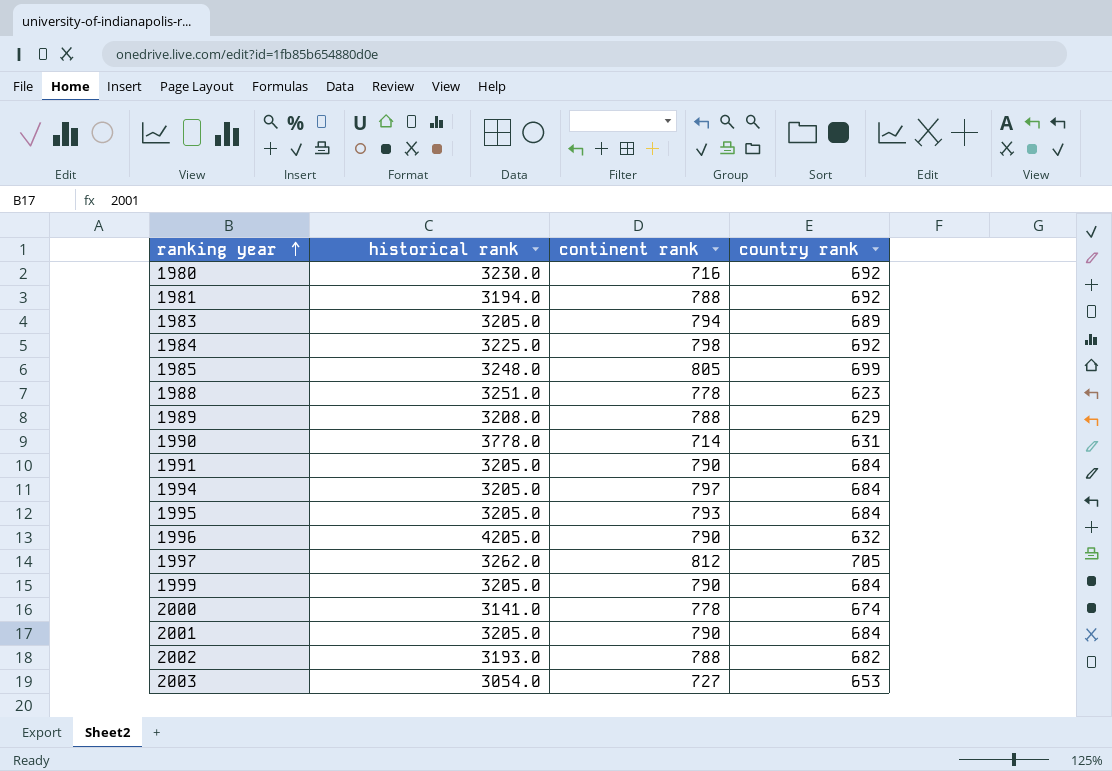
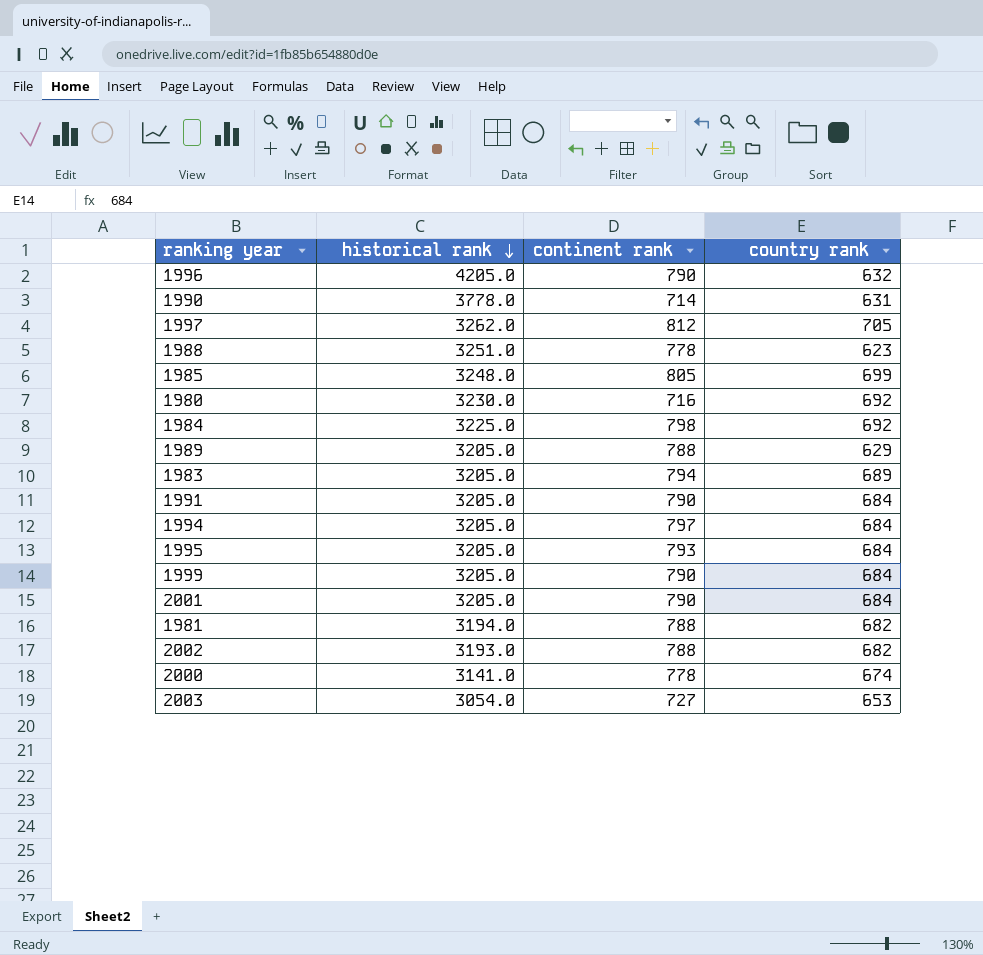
row order: ranking year ascending -> historical rank descending
1989 | historical rank: 3208.0 -> 3205.0
1981 | country rank: 692 -> 682

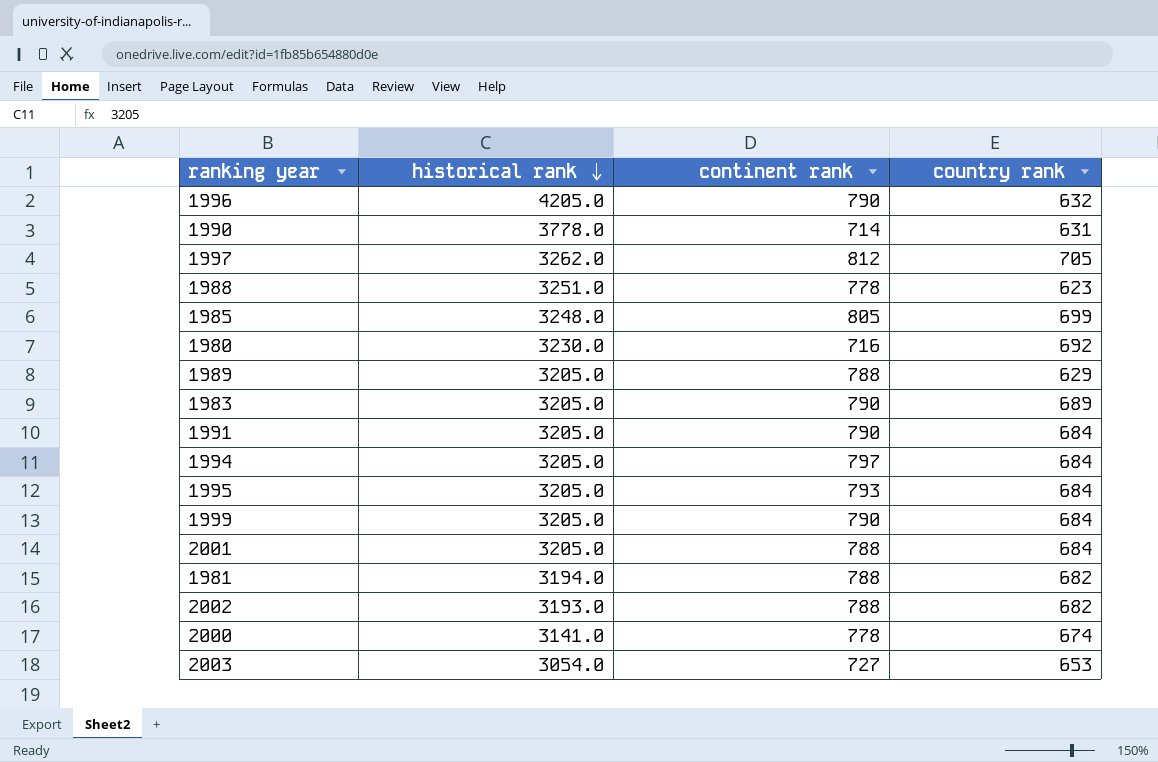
row 1984: 3225.0 | 798 | 692 -> none
1983 | continent rank: 794 -> 790
2001 | continent rank: 790 -> 788

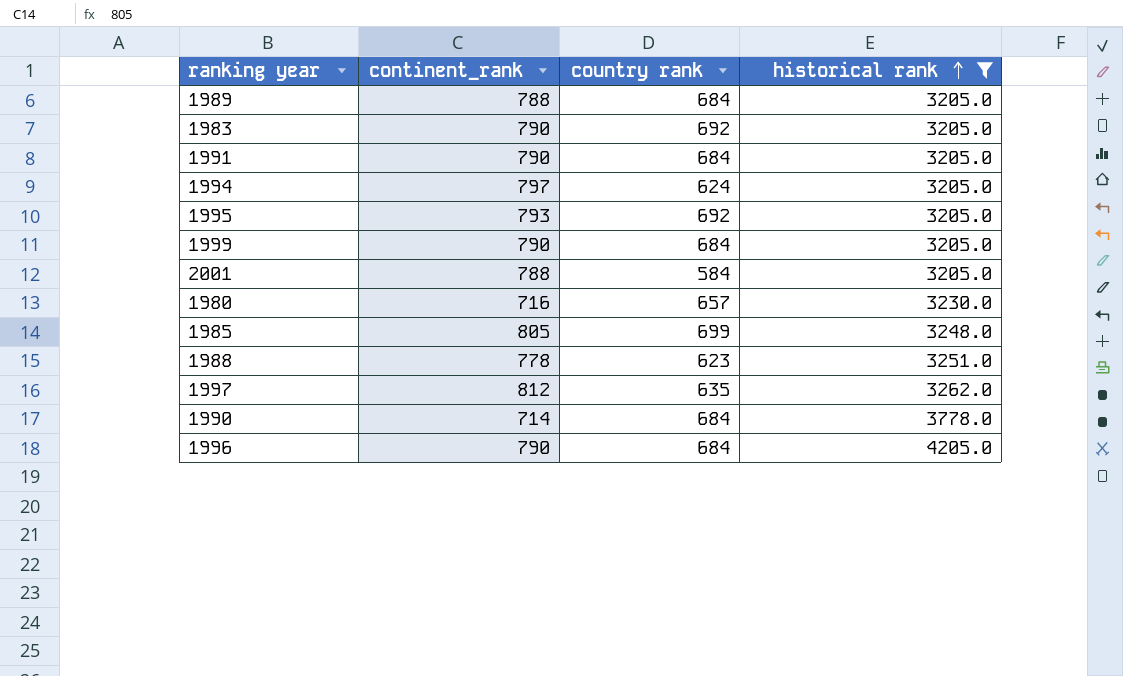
filter: none -> historical rank >= 3205.0
row order: historical rank descending -> historical rank ascending
column name: continent rank -> continent_rank
column historical rank | position: 2 -> 4
1989 | country rank: 629 -> 684
1983 | country rank: 689 -> 692
1994 | country rank: 684 -> 624
1995 | country rank: 684 -> 692
2001 | country rank: 684 -> 584
1980 | country rank: 692 -> 657
1997 | country rank: 705 -> 635
1990 | country rank: 631 -> 684
1996 | country rank: 632 -> 684

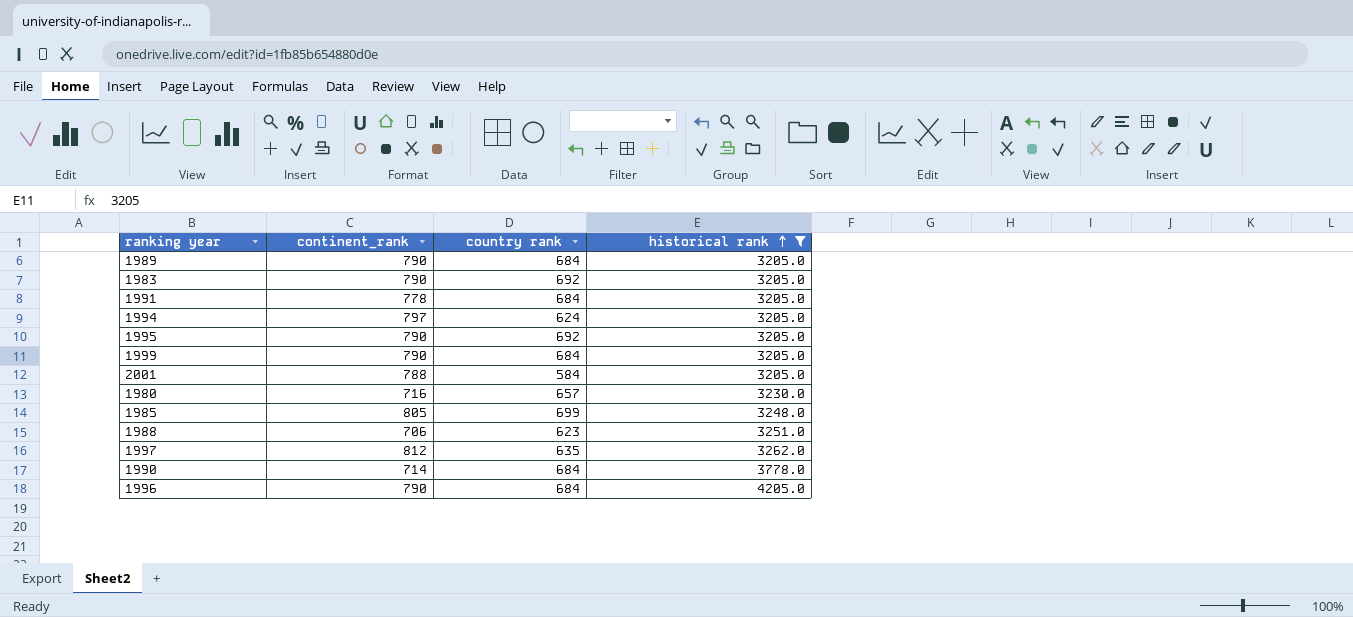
1989 | continent_rank: 788 -> 790
1991 | continent_rank: 790 -> 778
1995 | continent_rank: 793 -> 790
1988 | continent_rank: 778 -> 706

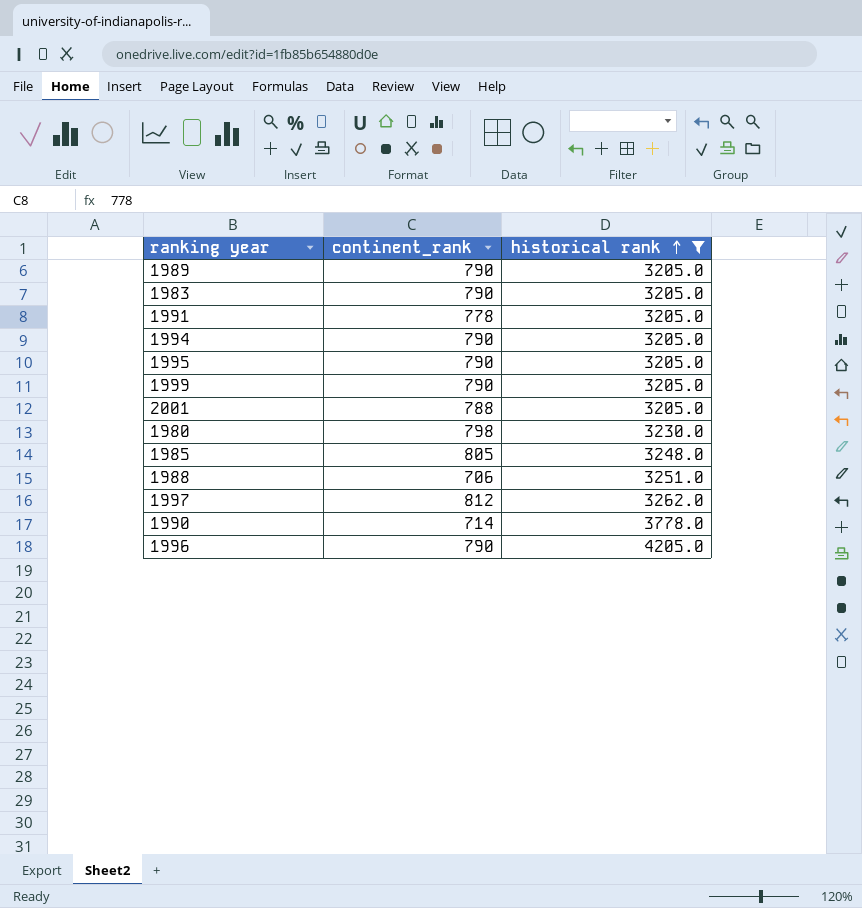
column country rank | position: 3 -> none
1994 | continent_rank: 797 -> 790
1980 | continent_rank: 716 -> 798

